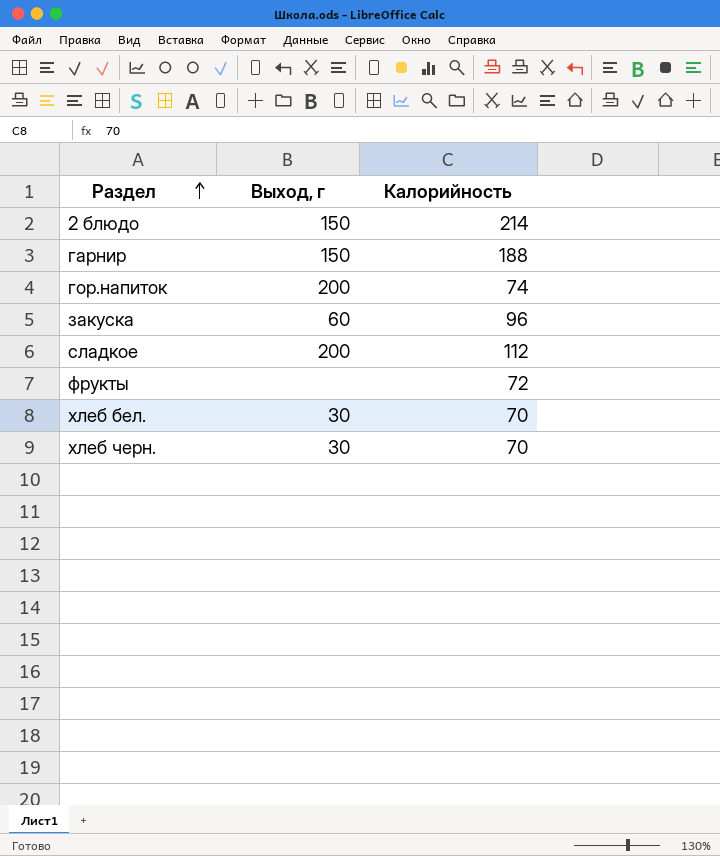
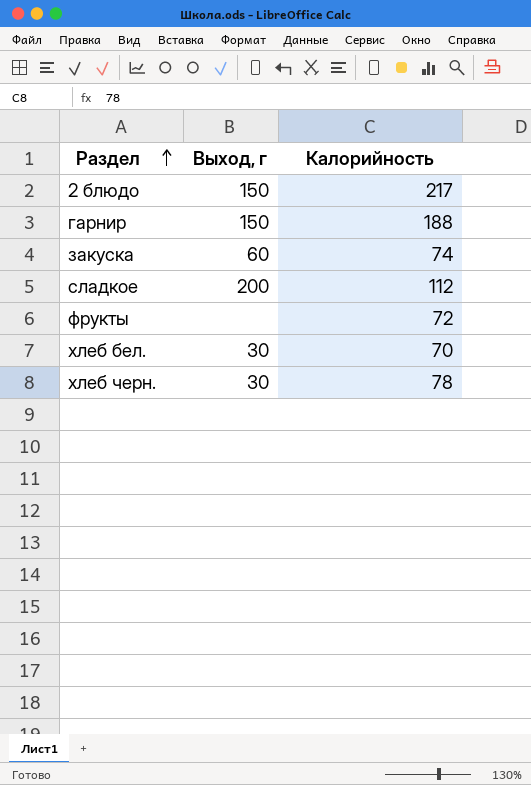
row гор.напиток: 200 | 74 -> none
2 блюдо | Калорийность: 214 -> 217
закуска | Калорийность: 96 -> 74
хлеб черн. | Калорийность: 70 -> 78

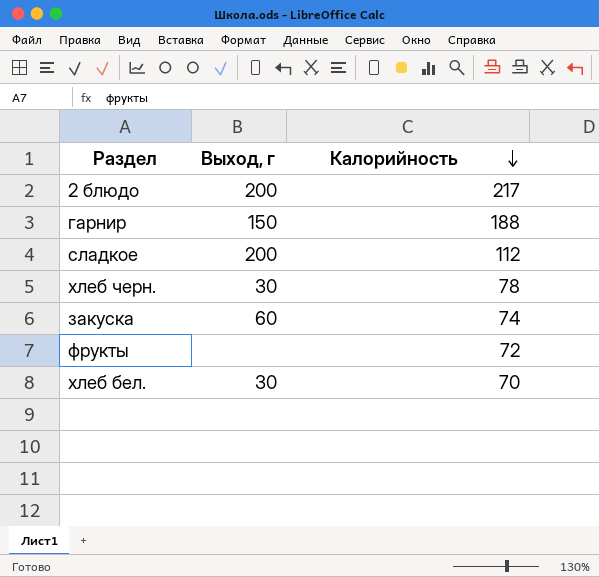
row order: Раздел ascending -> Калорийность descending
2 блюдо | Выход, г: 150 -> 200

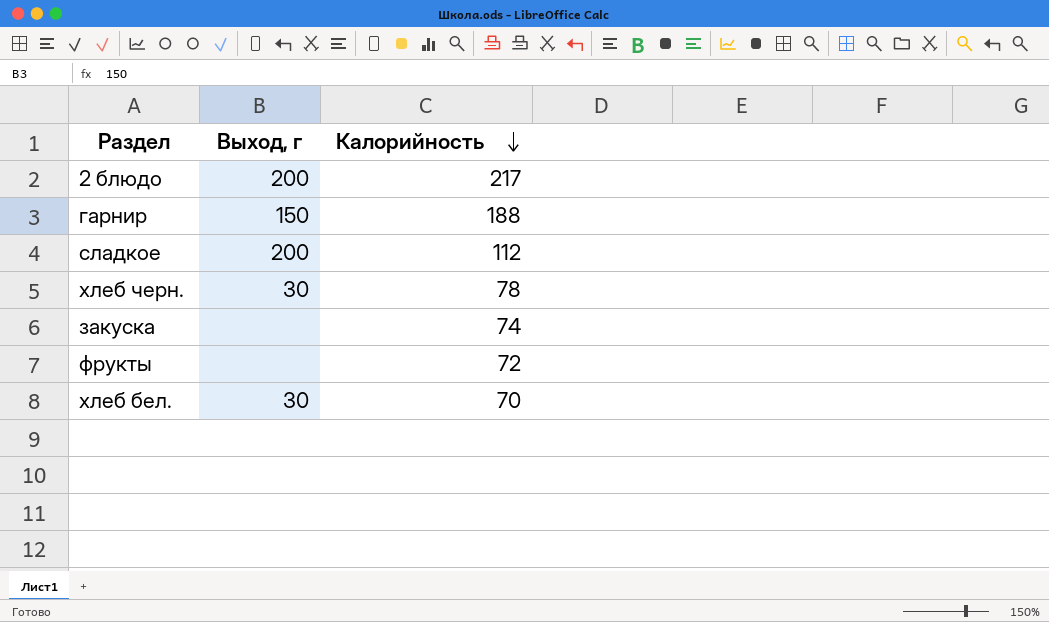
закуска | Выход, г: 60 -> none

